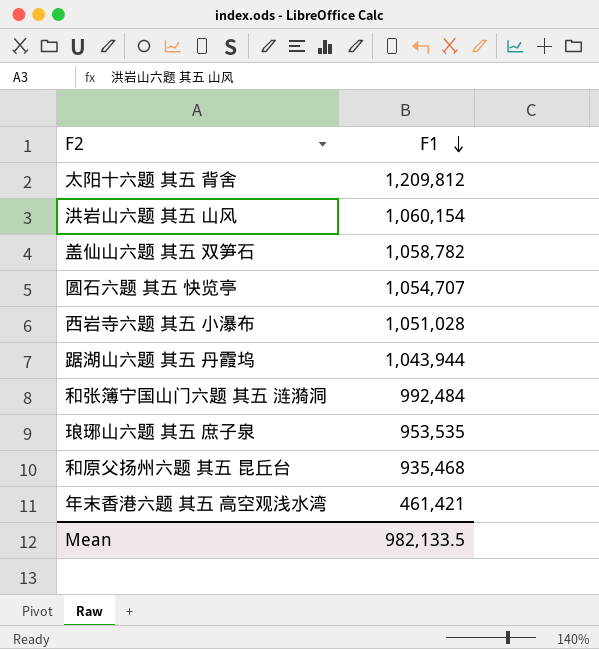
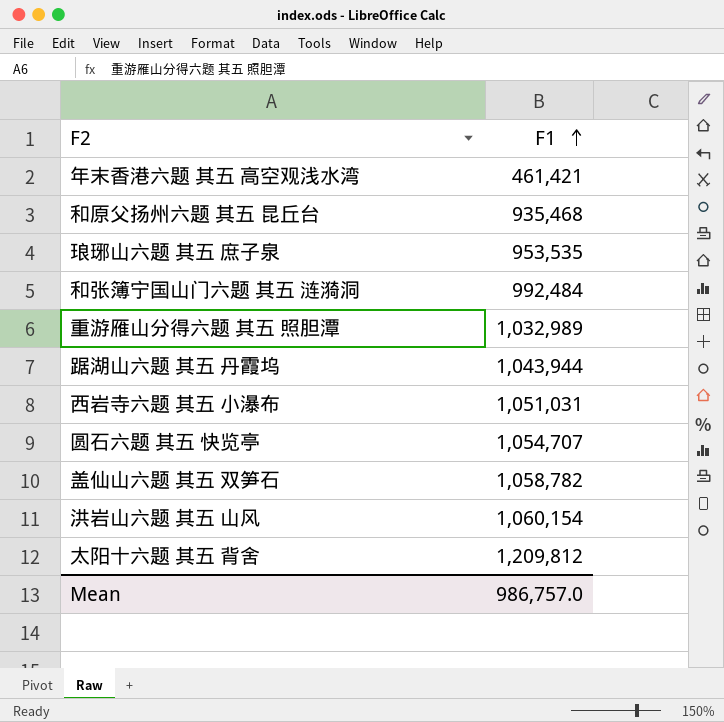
row order: F1 descending -> F1 ascending
row 重游雁山分得六题 其五 照胆潭: none -> 1,032,989
西岩寺六题 其五 小瀑布 | F1: 1,051,028 -> 1,051,031
Mean | F1: 982,133.5 -> 986,757.0

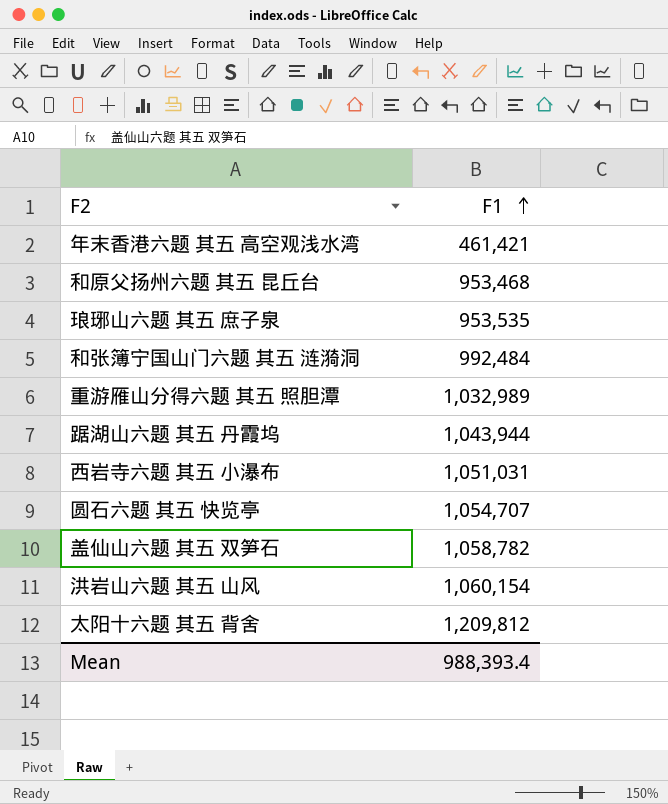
和原父扬州六题 其五 昆丘台 | F1: 935,468 -> 953,468
Mean | F1: 986,757.0 -> 988,393.4

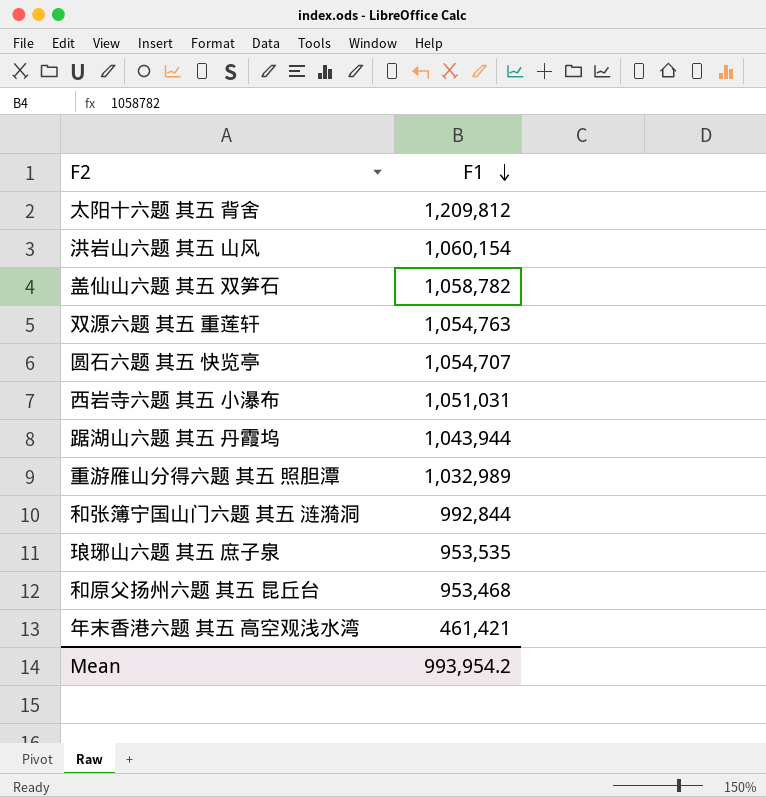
row order: F1 ascending -> F1 descending
row 双源六题 其五 重莲轩: none -> 1,054,763
和张簿宁国山门六题 其五 涟漪洞 | F1: 992,484 -> 992,844
Mean | F1: 988,393.4 -> 993,954.2

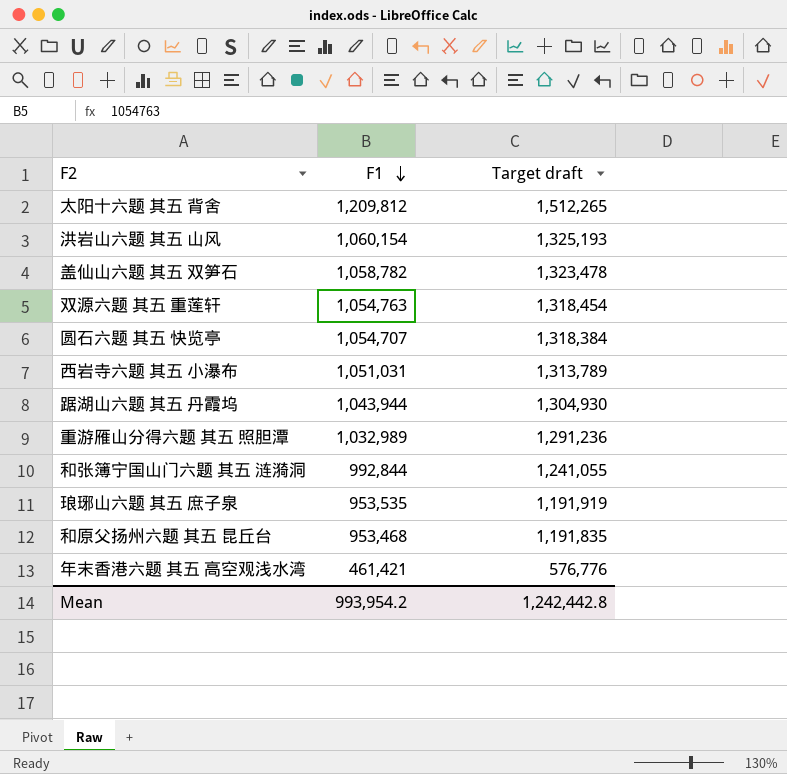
column Target draft | formula: none -> [F1] * 1.25

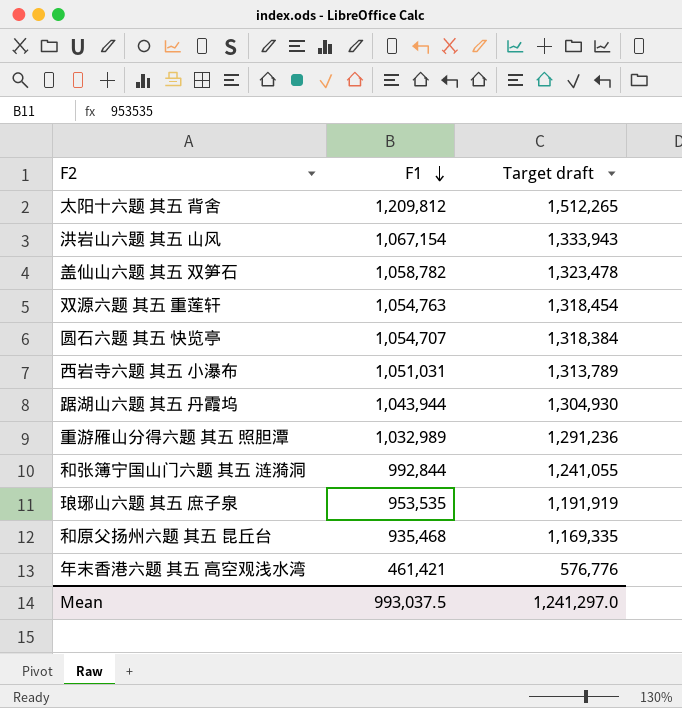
洪岩山六题 其五 山风 | F1: 1,060,154 -> 1,067,154
洪岩山六题 其五 山风 | Target draft: 1,325,193 -> 1,333,943
和原父扬州六题 其五 昆丘台 | F1: 953,468 -> 935,468
和原父扬州六题 其五 昆丘台 | Target draft: 1,191,835 -> 1,169,335
Mean | F1: 993,954.2 -> 993,037.5
Mean | Target draft: 1,242,442.8 -> 1,241,297.0

